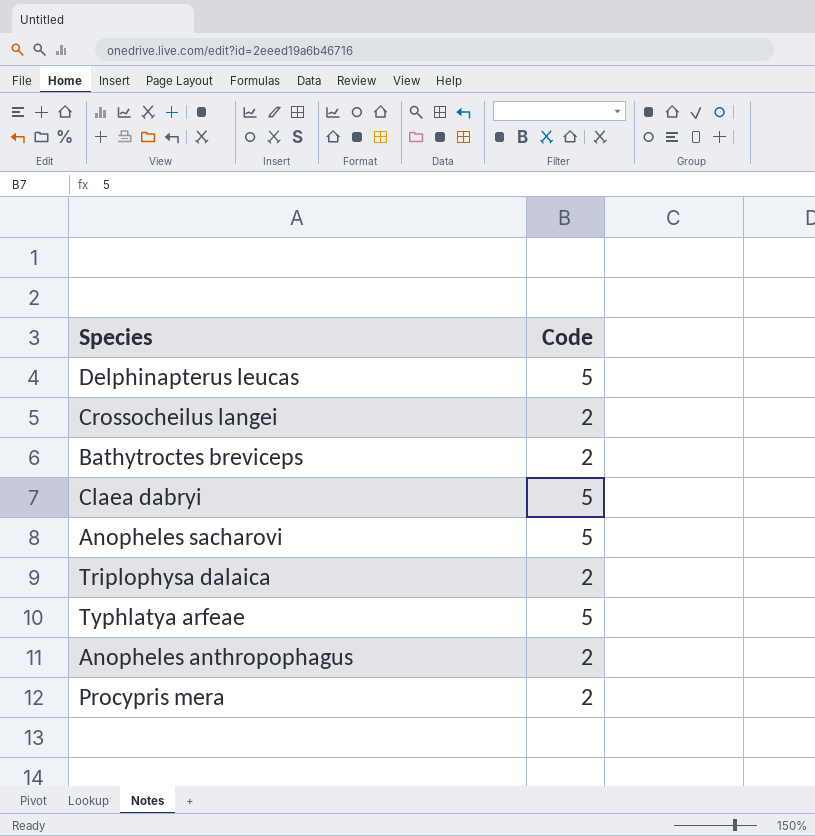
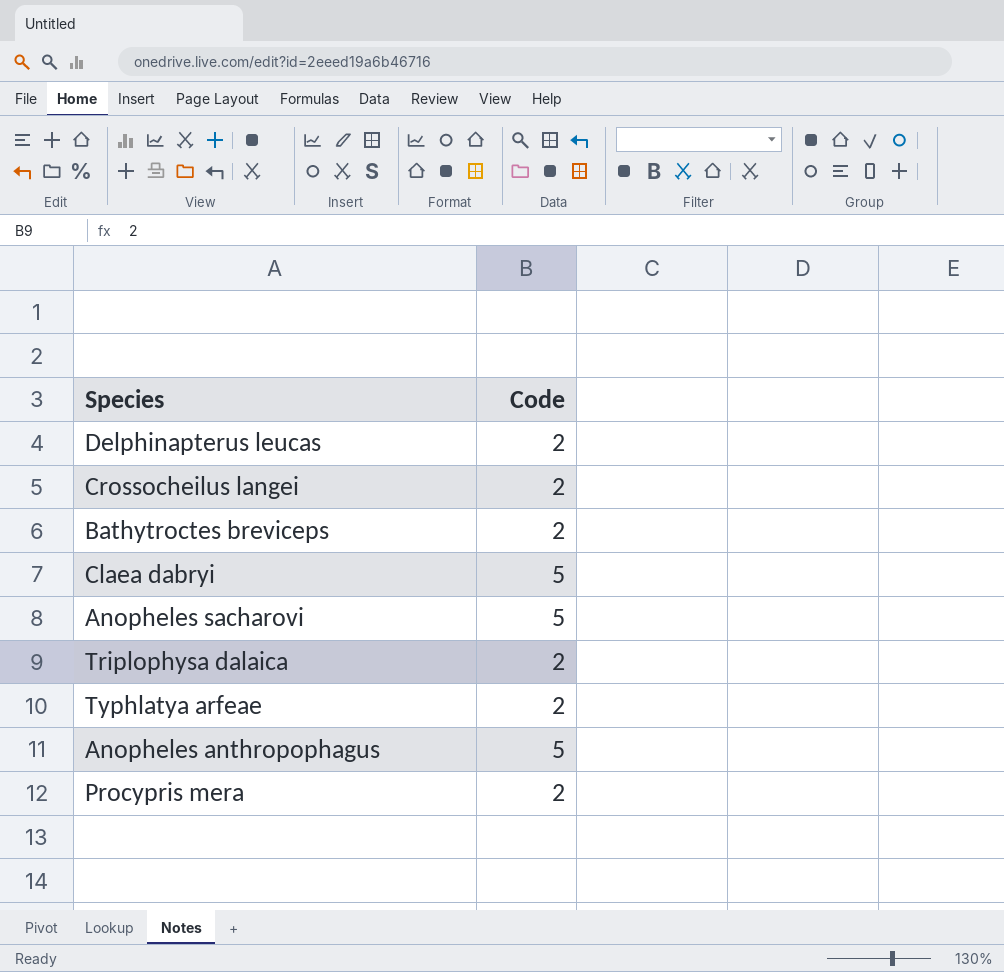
Delphinapterus leucas | Code: 5 -> 2
Typhlatya arfeae | Code: 5 -> 2
Anopheles anthropophagus | Code: 2 -> 5

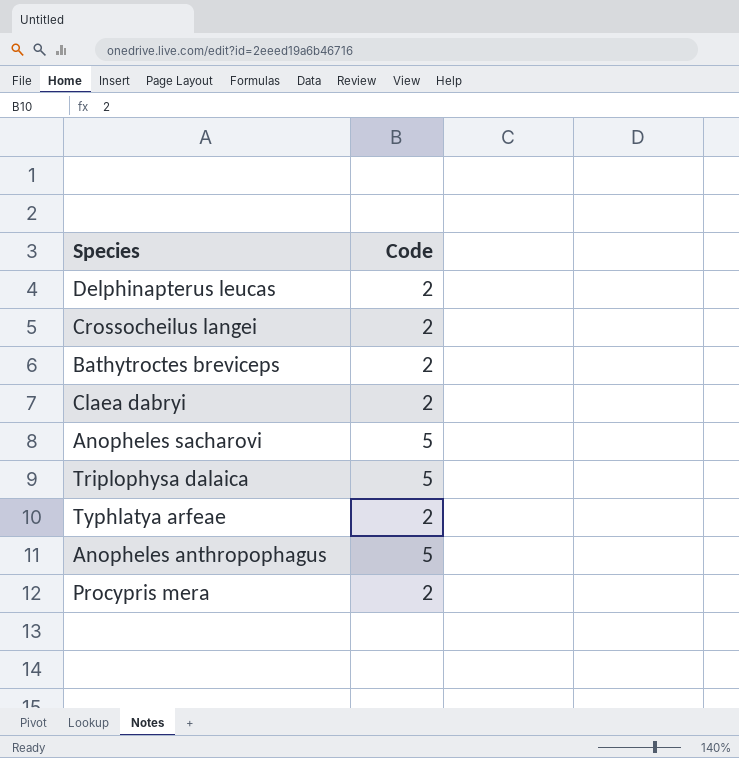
Claea dabryi | Code: 5 -> 2
Triplophysa dalaica | Code: 2 -> 5

